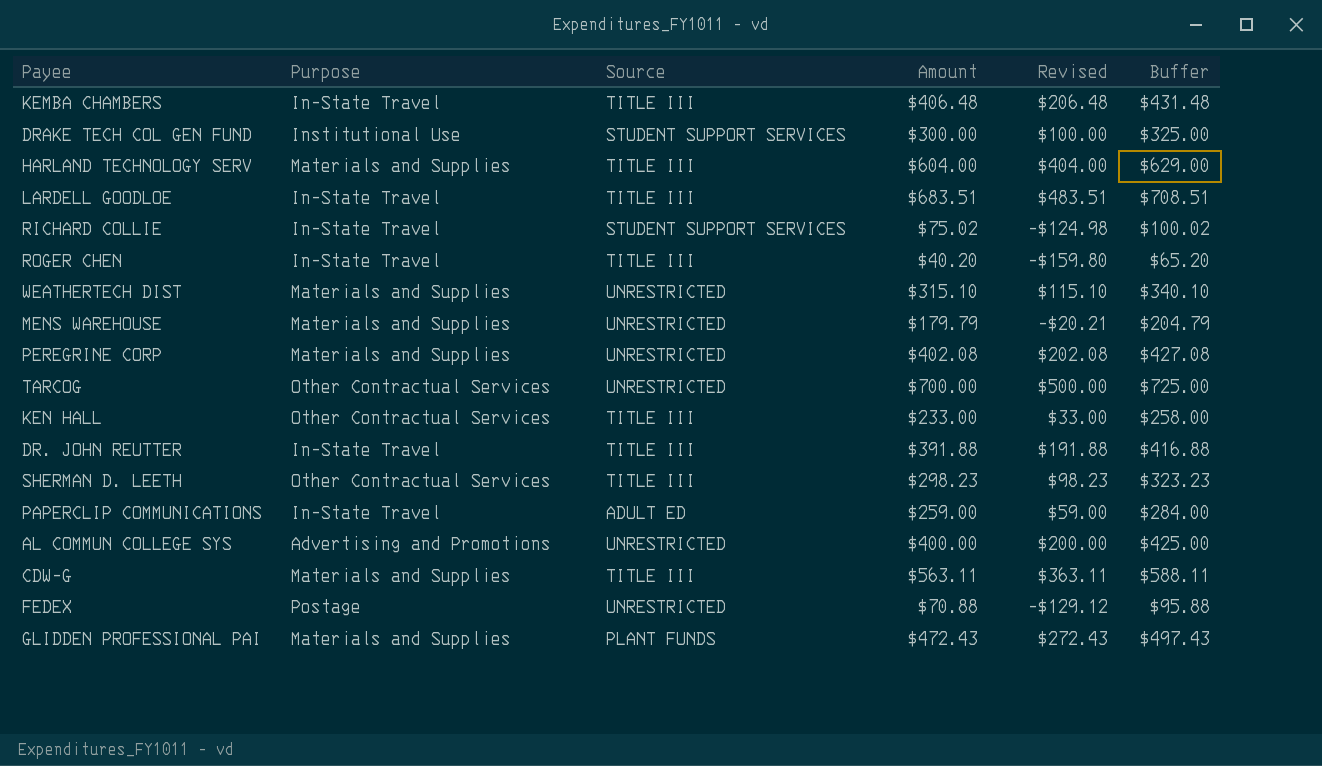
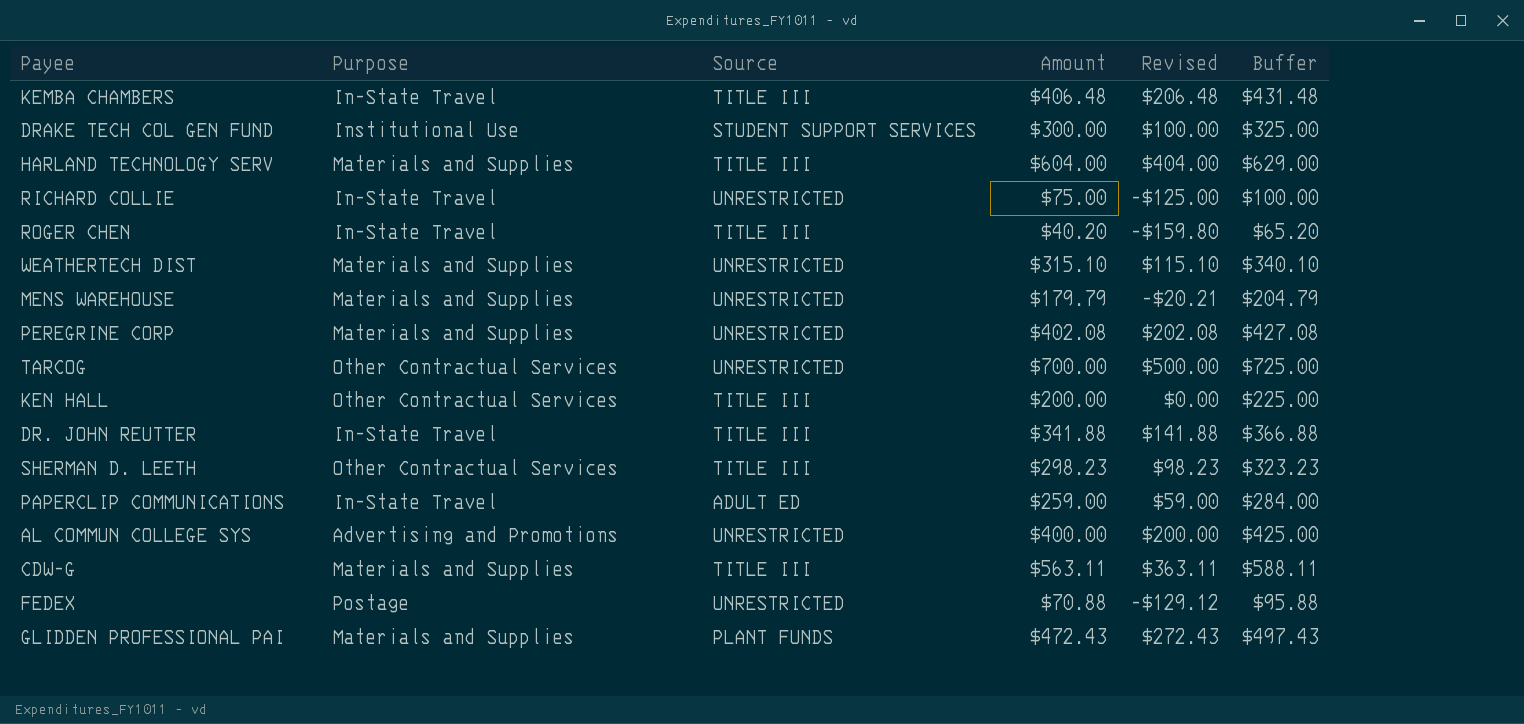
row LARDELL GOODLOE: In-State Travel | TITLE III | $683.51 | $483.51 | $708.51 -> none
RICHARD COLLIE | Source: STUDENT SUPPORT SERVICES -> UNRESTRICTED
RICHARD COLLIE | Amount: $75.02 -> $75.00
RICHARD COLLIE | Revised: -$124.98 -> -$125.00
RICHARD COLLIE | Buffer: $100.02 -> $100.00
KEN HALL | Amount: $233.00 -> $200.00
KEN HALL | Revised: $33.00 -> $0.00
KEN HALL | Buffer: $258.00 -> $225.00
DR. JOHN REUTTER | Amount: $391.88 -> $341.88
DR. JOHN REUTTER | Revised: $191.88 -> $141.88
DR. JOHN REUTTER | Buffer: $416.88 -> $366.88

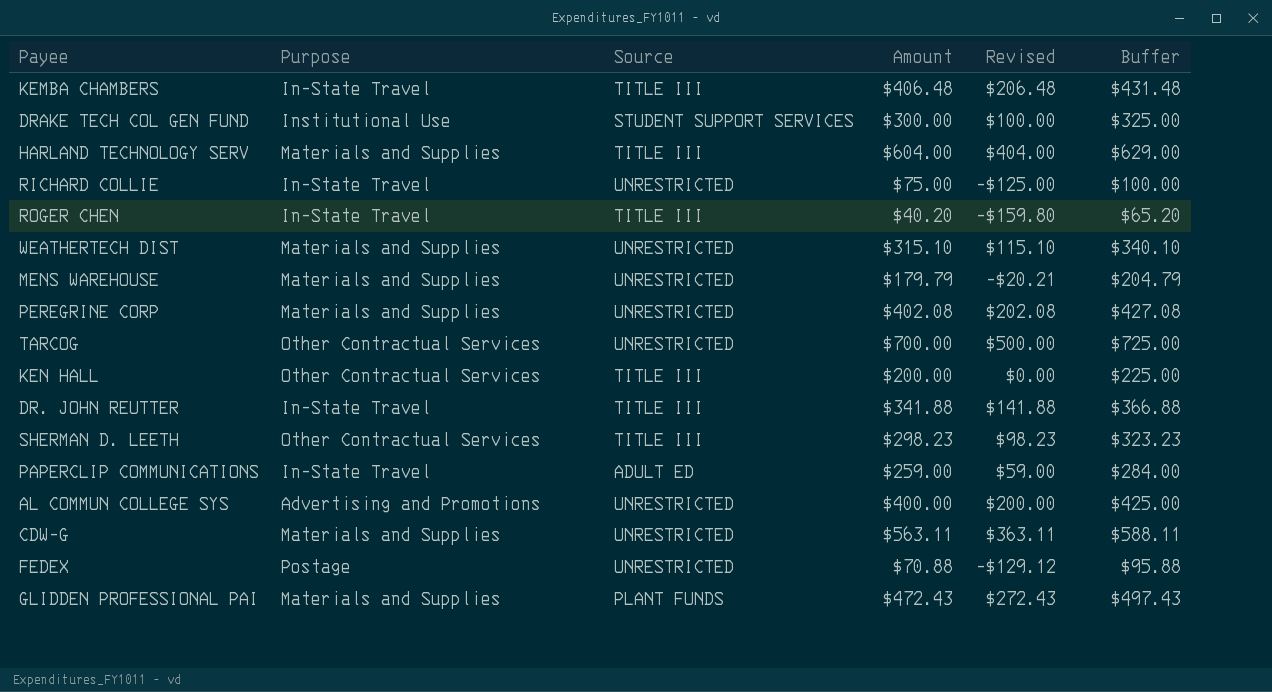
CDW-G | Source: TITLE III -> UNRESTRICTED

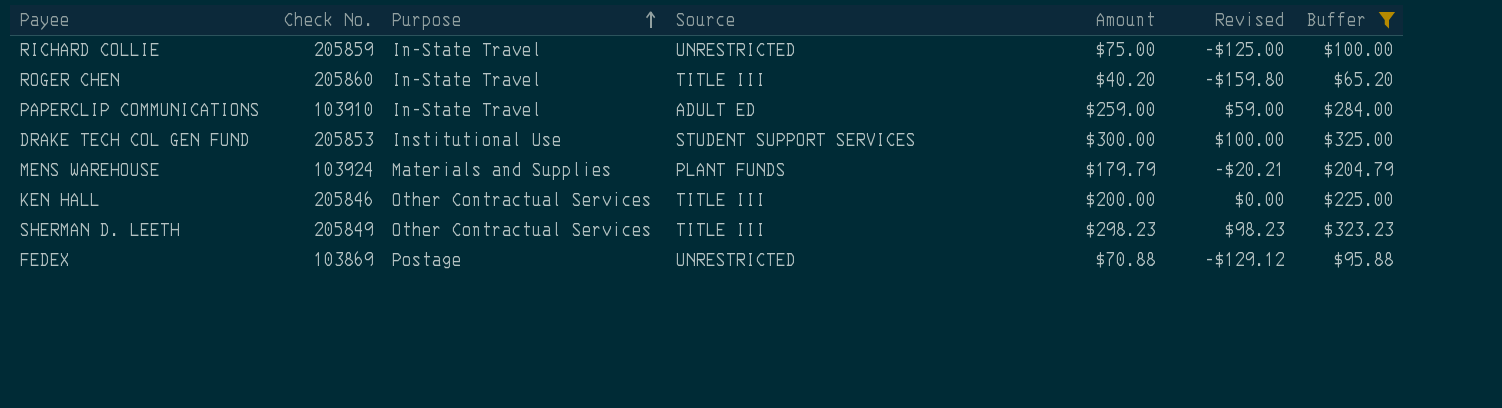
filter: none -> Buffer <= $325.00
row order: none -> Purpose ascending
column Check No. | position: none -> 2
MENS WAREHOUSE | Source: UNRESTRICTED -> PLANT FUNDS

